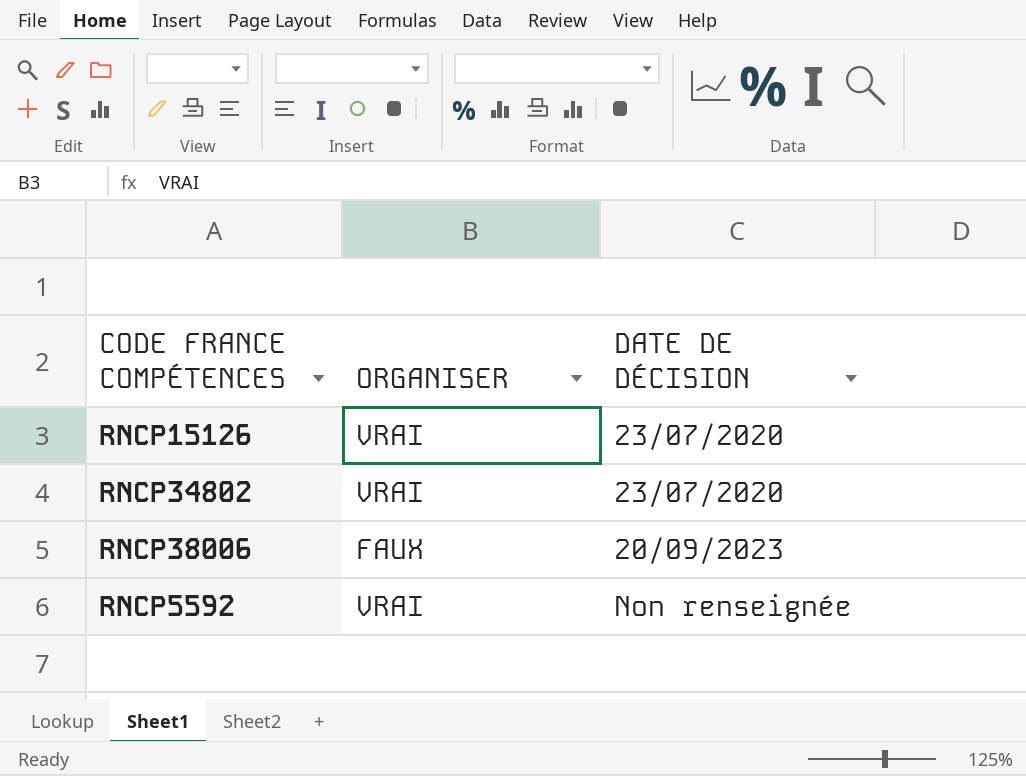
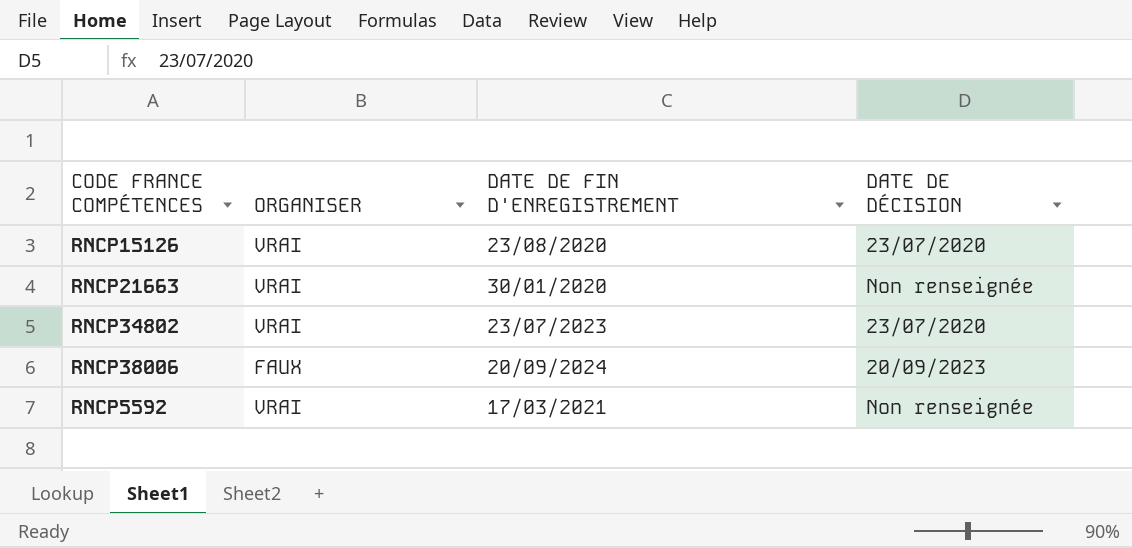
column DATE DE FIN D'ENREGISTREMENT | position: none -> 3
row RNCP21663: none -> VRAI | 30/01/2020 | Non renseignée

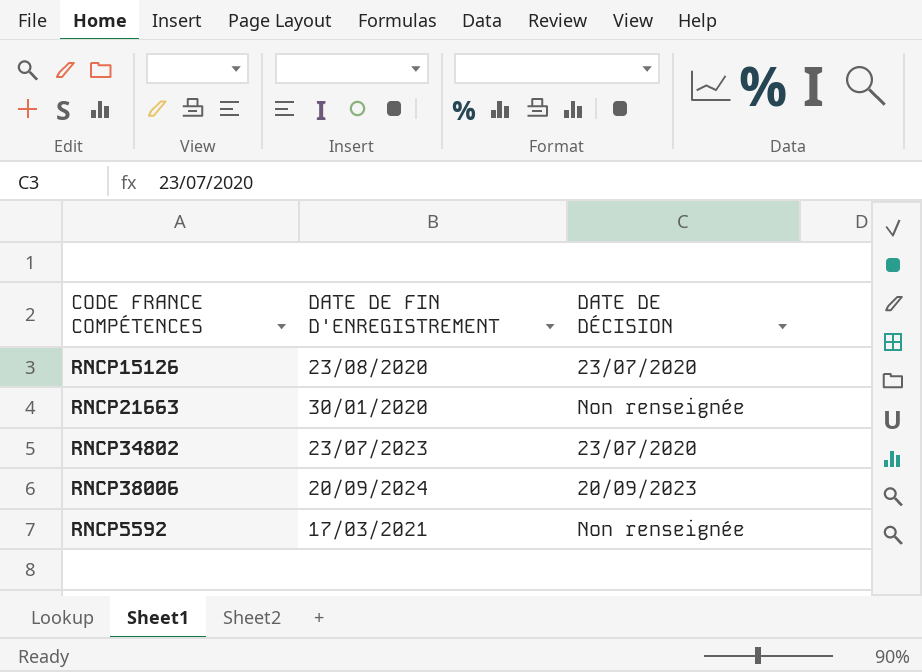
column ORGANISER | position: 2 -> none

